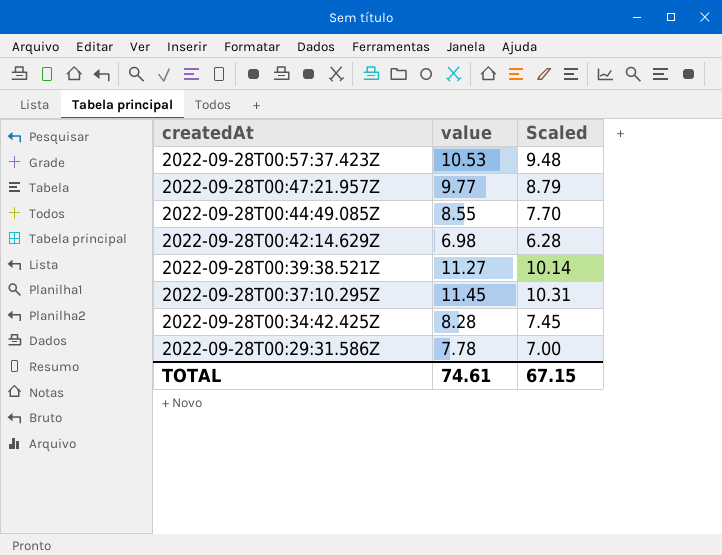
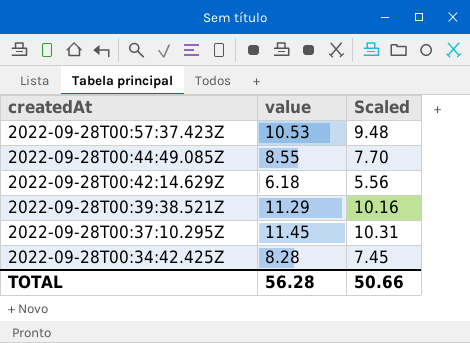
row 2022-09-28T00:47:21.957Z: 9.77 | 8.79 -> none
row 2022-09-28T00:29:31.586Z: 7.78 | 7.00 -> none
2022-09-28T00:42:14.629Z | value: 6.98 -> 6.18
2022-09-28T00:42:14.629Z | Scaled: 6.28 -> 5.56
2022-09-28T00:39:38.521Z | value: 11.27 -> 11.29
2022-09-28T00:39:38.521Z | Scaled: 10.14 -> 10.16
TOTAL | value: 74.61 -> 56.28
TOTAL | Scaled: 67.15 -> 50.66

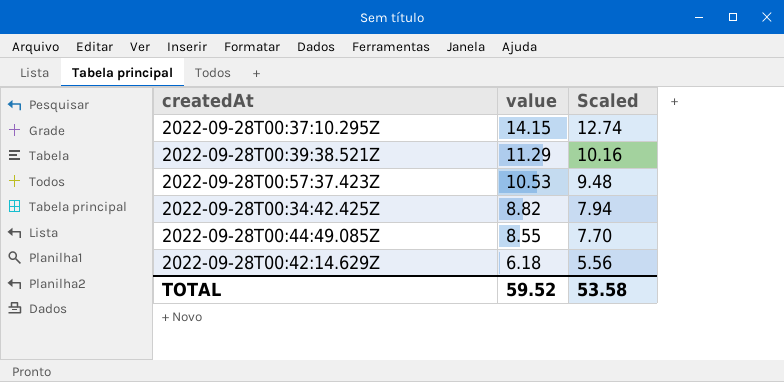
row order: createdAt descending -> value descending
2022-09-28T00:37:10.295Z | value: 11.45 -> 14.15
2022-09-28T00:37:10.295Z | Scaled: 10.31 -> 12.74
2022-09-28T00:34:42.425Z | value: 8.28 -> 8.82
2022-09-28T00:34:42.425Z | Scaled: 7.45 -> 7.94
TOTAL | value: 56.28 -> 59.52
TOTAL | Scaled: 50.66 -> 53.58

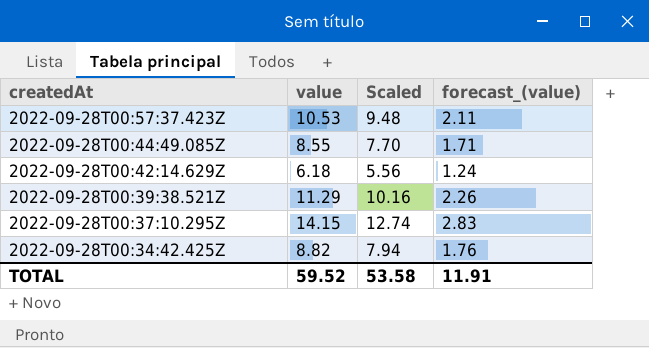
row order: value descending -> createdAt descending
column forecast_(value) | formula: none -> [value] * 0.2

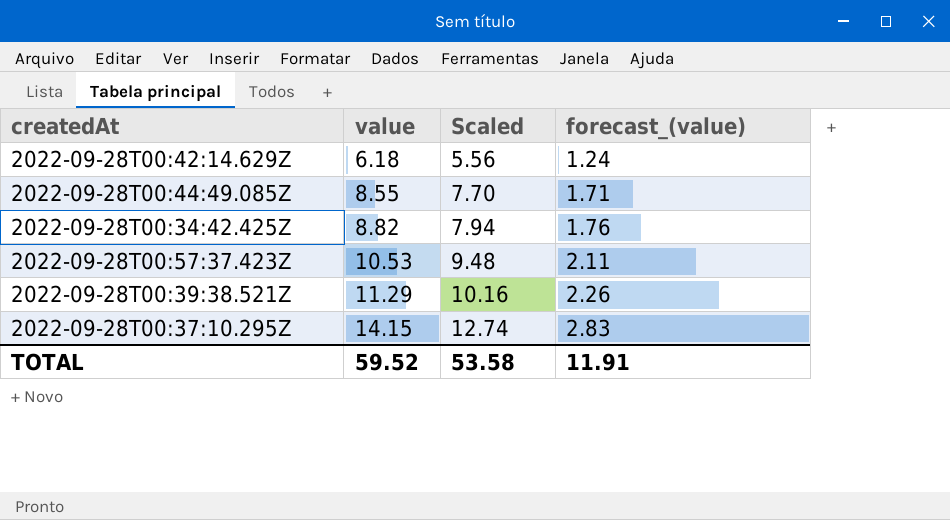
row order: createdAt descending -> value ascending

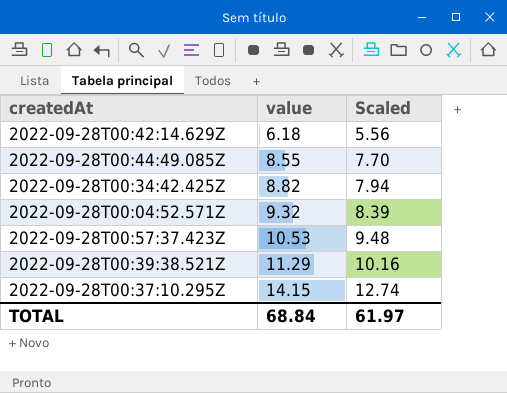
column forecast_(value) | formula: [value] * 0.2 -> none
row 2022-09-28T00:04:52.571Z: none -> 9.32 | 8.39
TOTAL | value: 59.52 -> 68.84
TOTAL | Scaled: 53.58 -> 61.97

